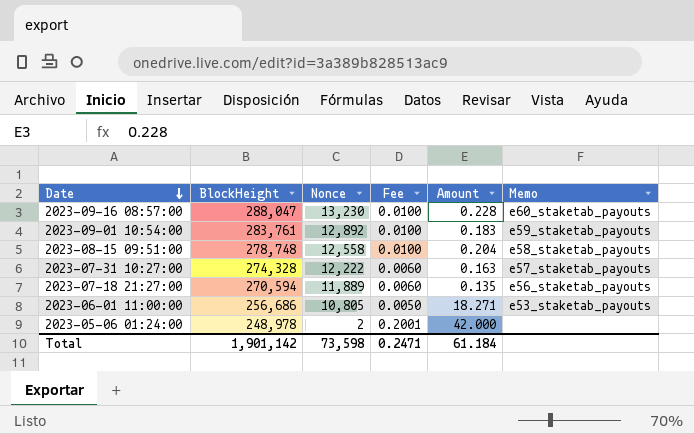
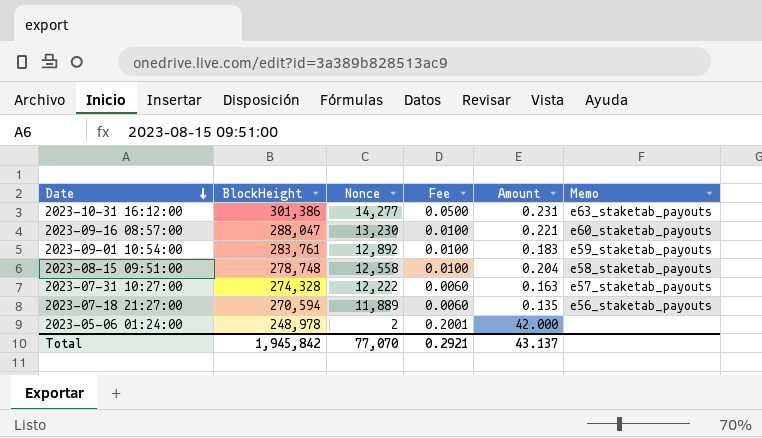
row 2023-06-01 11:00:00: 256,686 | 10,805 | 0.0050 | 18.271 | e53_staketab_payouts -> none
row 2023-10-31 16:12:00: none -> 301,386 | 14,277 | 0.0500 | 0.231 | e63_staketab_payouts
2023-09-16 08:57:00 | Amount: 0.228 -> 0.221
Total | BlockHeight: 1,901,142 -> 1,945,842
Total | Nonce: 73,598 -> 77,070
Total | Fee: 0.2471 -> 0.2921
Total | Amount: 61.184 -> 43.137

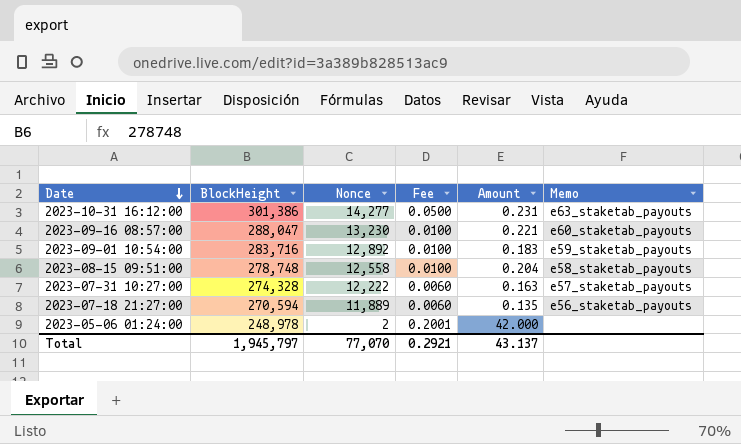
2023-09-01 10:54:00 | BlockHeight: 283,761 -> 283,716
Total | BlockHeight: 1,945,842 -> 1,945,797

